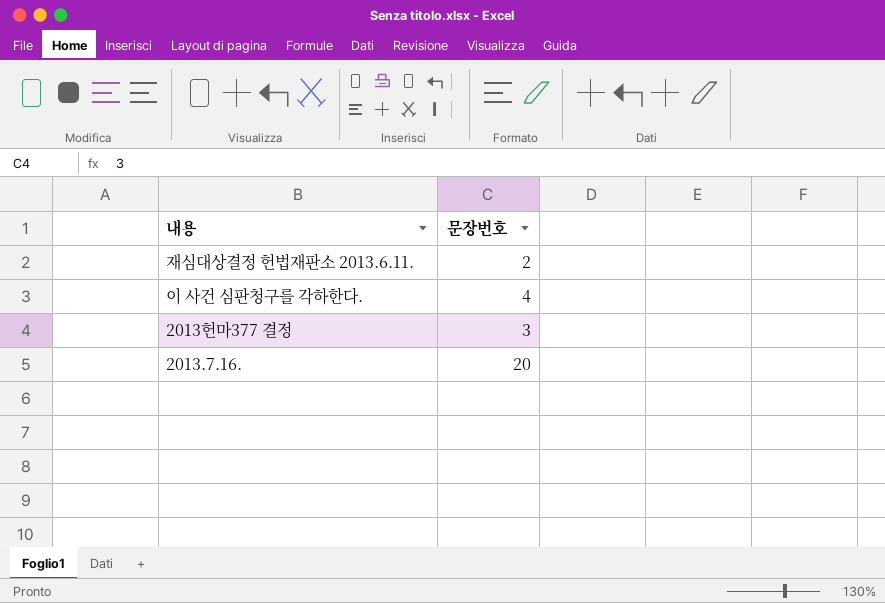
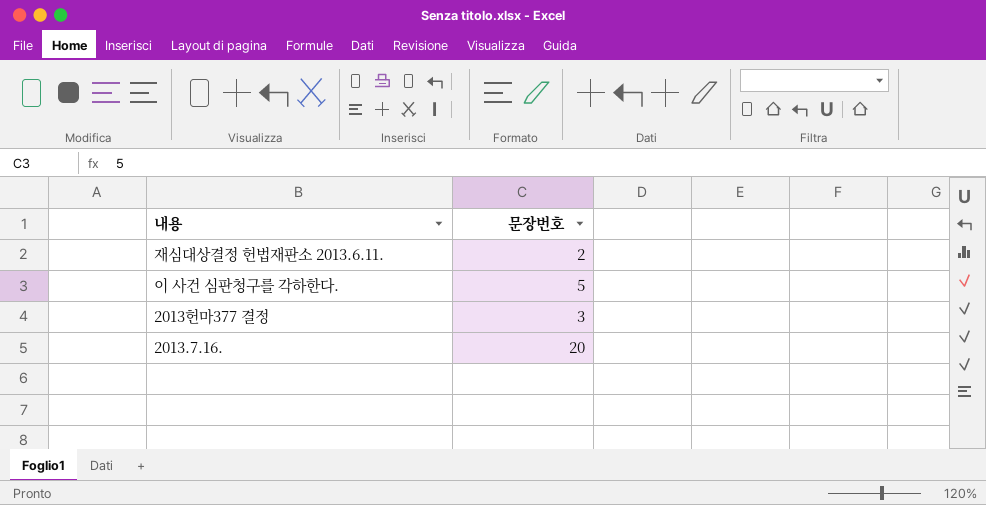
이 사건 심판청구를 각하한다. | 문장번호: 4 -> 5

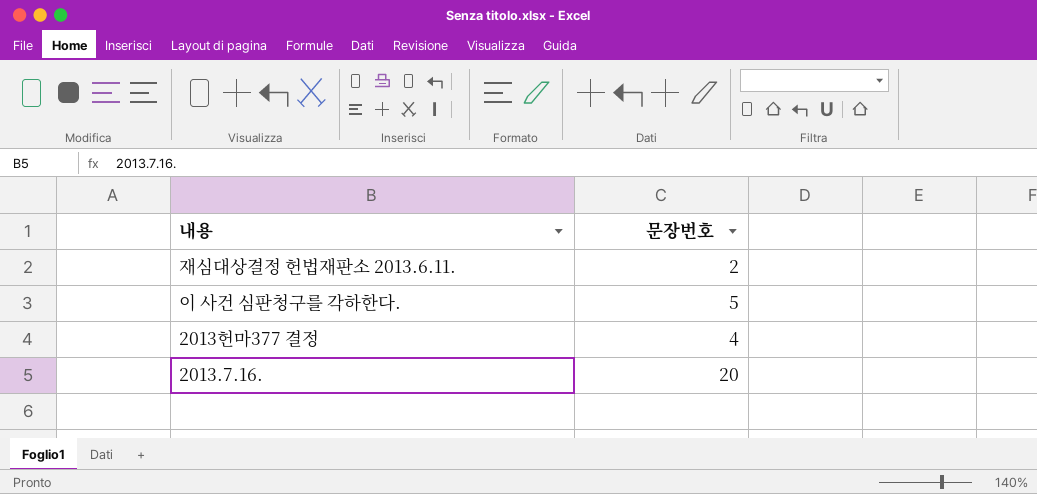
2013헌마377 결정 | 문장번호: 3 -> 4

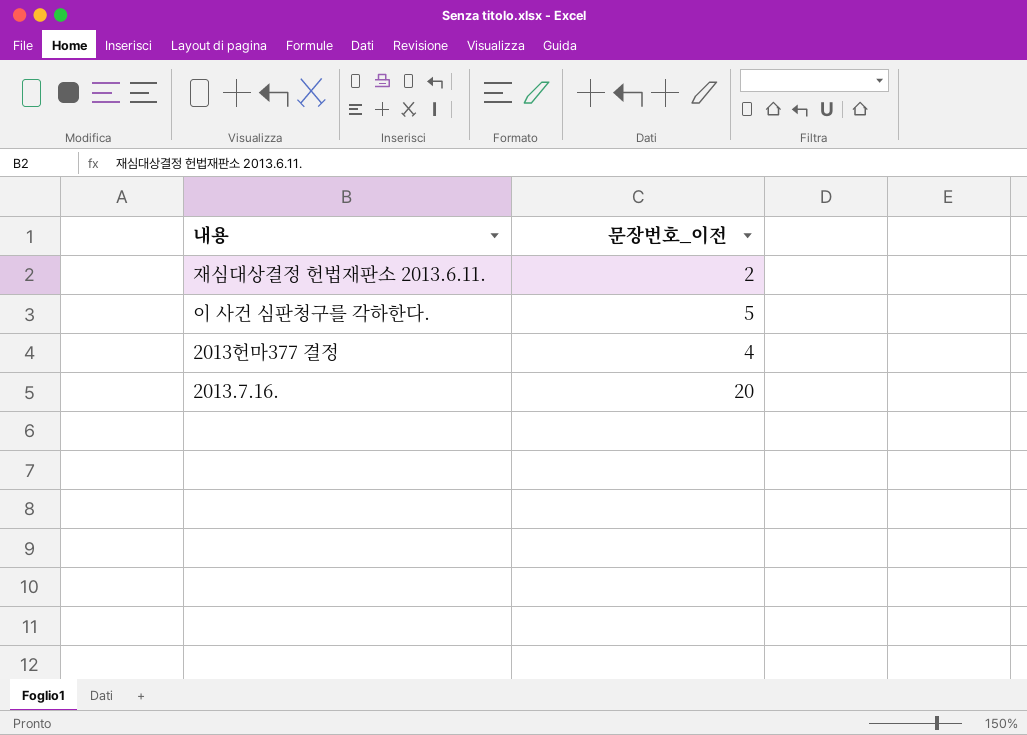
column name: 문장번호 -> 문장번호_이전

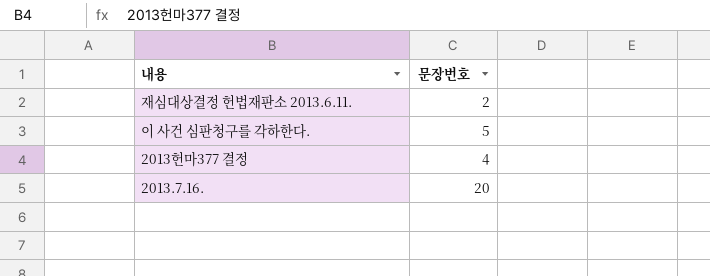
column name: 문장번호_이전 -> 문장번호

